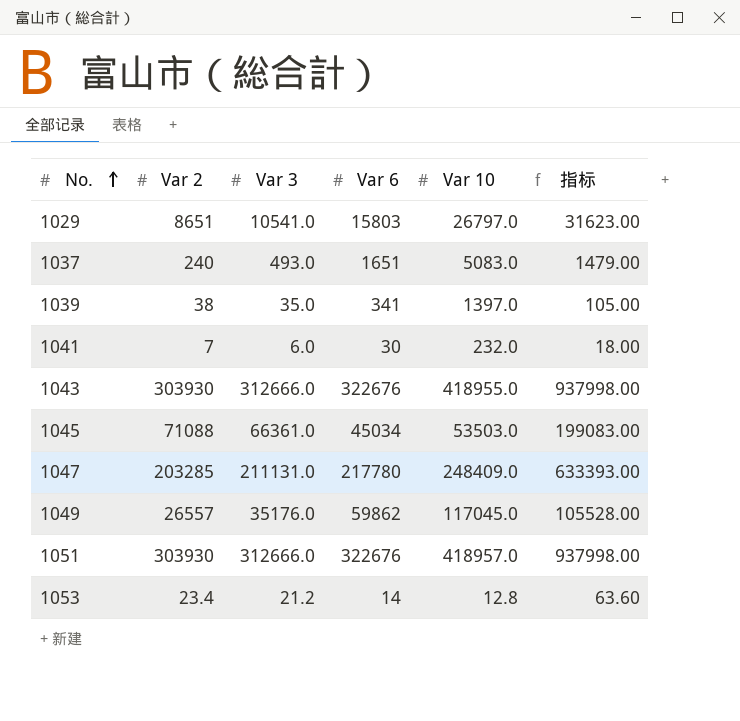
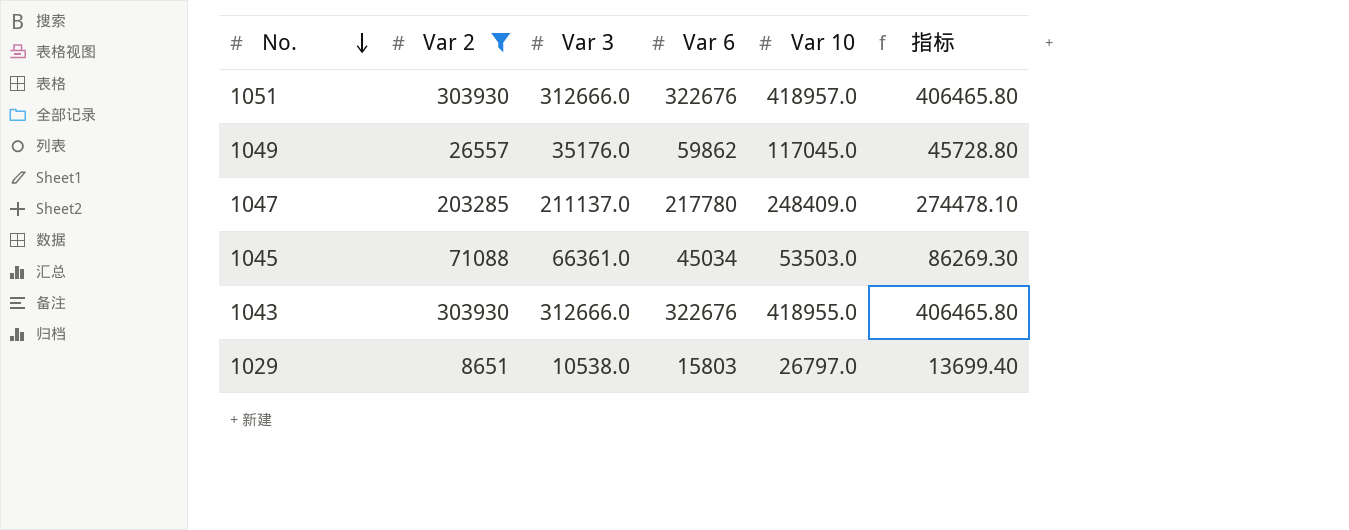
filter: none -> Var 2 >= 8651
row order: No. ascending -> No. descending
column 指标 | formula: [Var 3] * 3 -> [Var 3] * 1.3
1047 | Var 3: 211131.0 -> 211137.0
1029 | Var 3: 10541.0 -> 10538.0

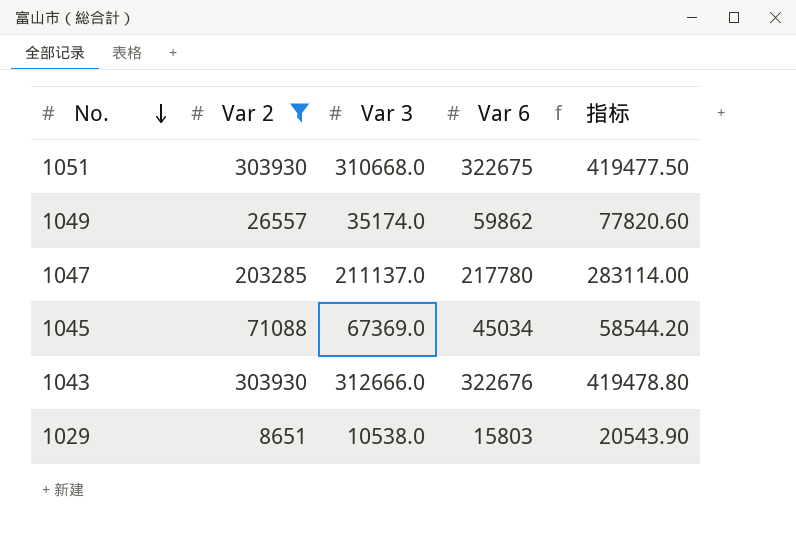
column Var 10 | position: 5 -> none
column 指标 | formula: [Var 3] * 1.3 -> [Var 6] * 1.3
1051 | Var 3: 312666.0 -> 310668.0
1051 | Var 6: 322676 -> 322675
1049 | Var 3: 35176.0 -> 35174.0
1045 | Var 3: 66361.0 -> 67369.0

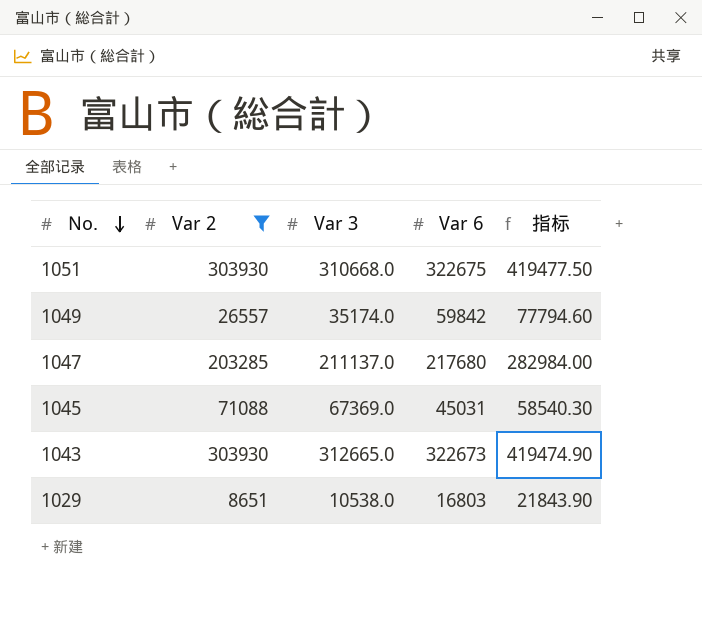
1049 | Var 6: 59862 -> 59842
1049 | 指标: 77820.60 -> 77794.60
1047 | Var 6: 217780 -> 217680
1047 | 指标: 283114.00 -> 282984.00
1045 | Var 6: 45034 -> 45031
1045 | 指标: 58544.20 -> 58540.30
1043 | Var 3: 312666.0 -> 312665.0
1043 | Var 6: 322676 -> 322673
1043 | 指标: 419478.80 -> 419474.90
1029 | Var 6: 15803 -> 16803
1029 | 指标: 20543.90 -> 21843.90

